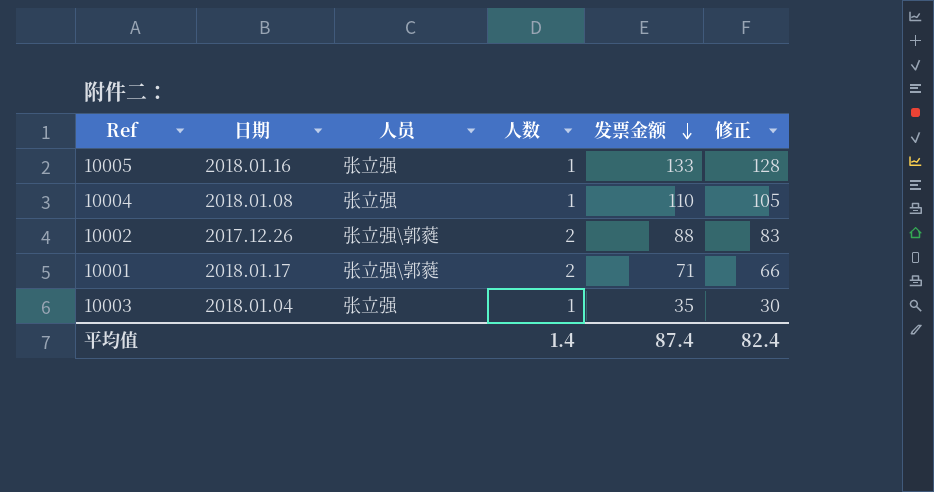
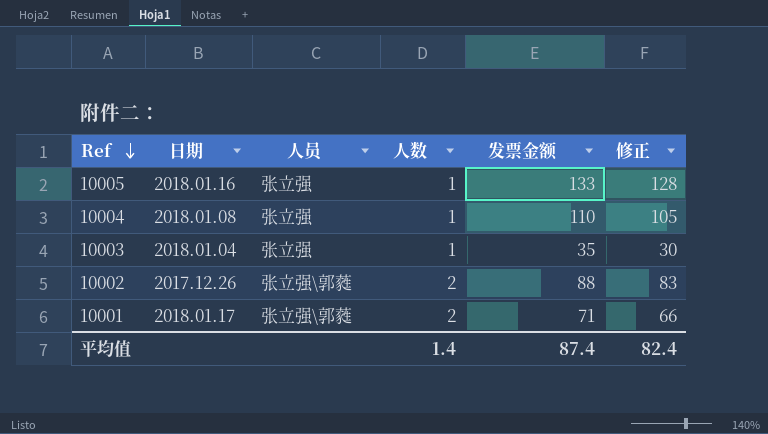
row order: 发票金额 descending -> Ref descending

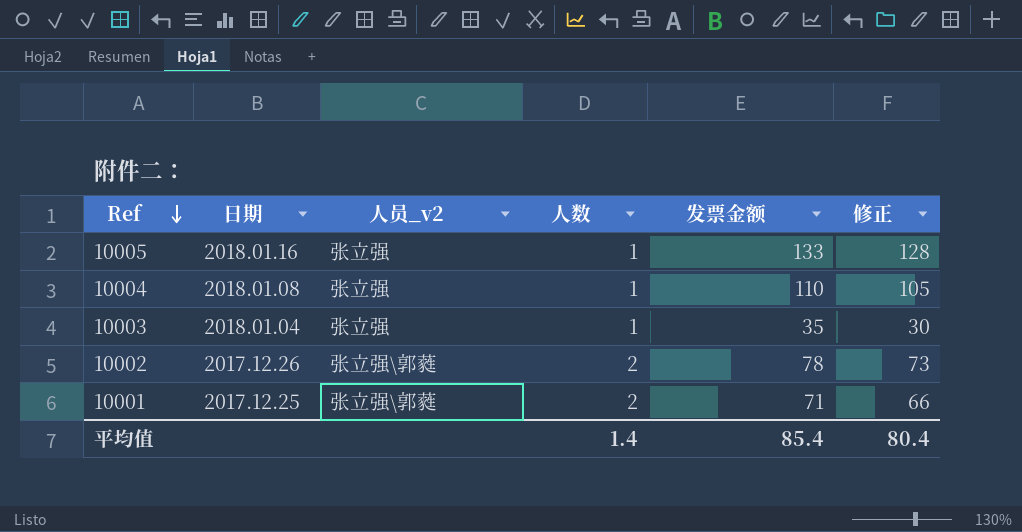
column name: 人员 -> 人员_v2
10002 | 发票金额: 88 -> 78
10002 | 修正: 83 -> 73
10001 | 日期: 2018.01.17 -> 2017.12.25
平均值 | 发票金额: 87.4 -> 85.4
平均值 | 修正: 82.4 -> 80.4

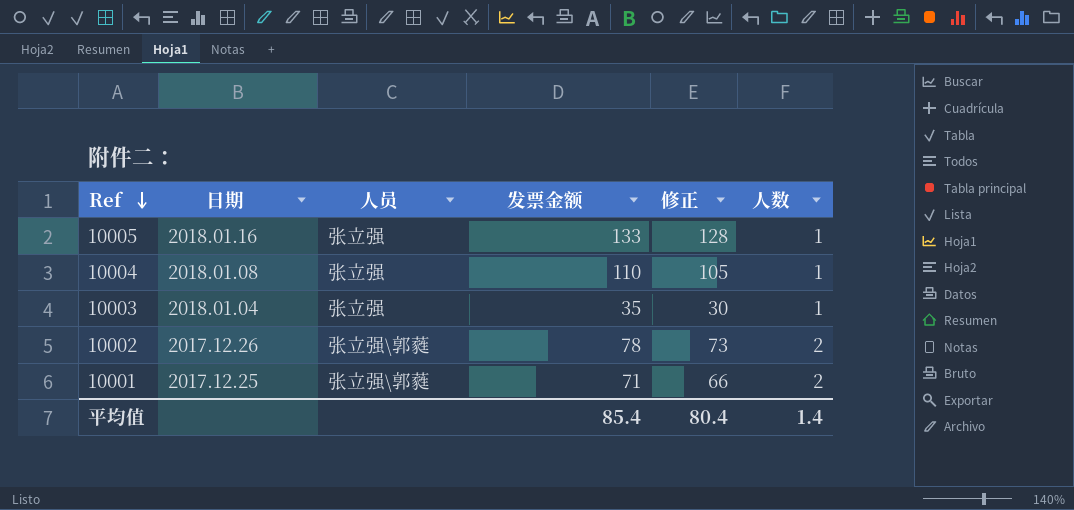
column name: 人员_v2 -> 人员
column 人数 | position: 4 -> 6

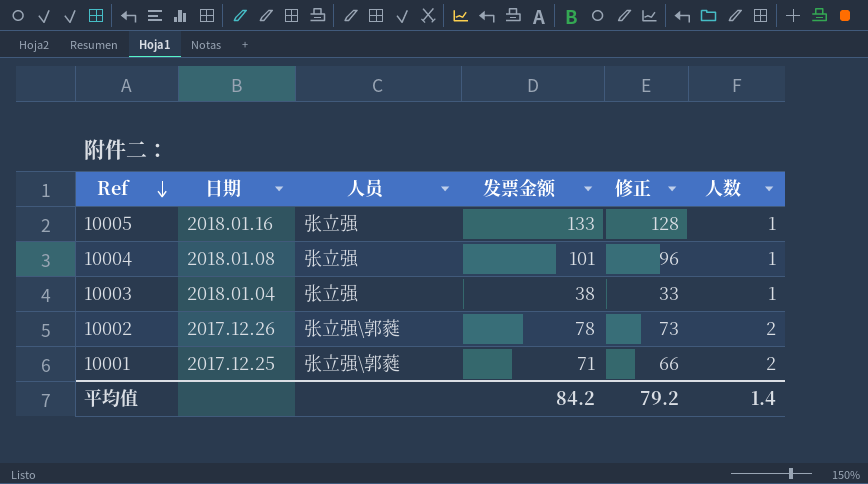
10004 | 发票金额: 110 -> 101
10004 | 修正: 105 -> 96
10003 | 发票金额: 35 -> 38
10003 | 修正: 30 -> 33
平均值 | 发票金额: 85.4 -> 84.2
平均值 | 修正: 80.4 -> 79.2

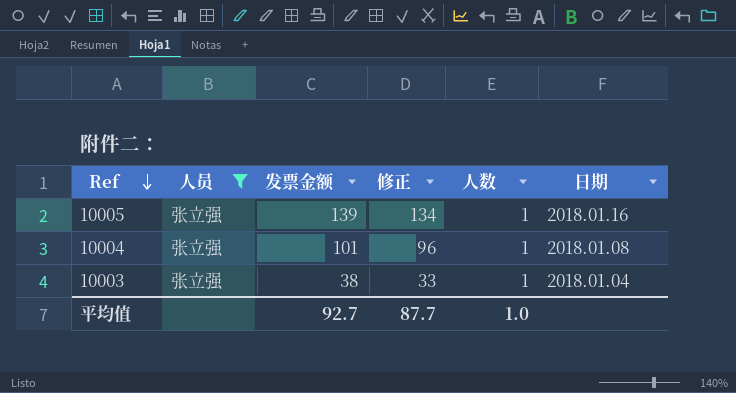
filter: none -> 人员 = 张立强
column 日期 | position: 2 -> 6
10005 | 发票金额: 133 -> 139
10005 | 修正: 128 -> 134
平均值 | 发票金额: 84.2 -> 92.7
平均值 | 修正: 79.2 -> 87.7
平均值 | 人数: 1.4 -> 1.0

